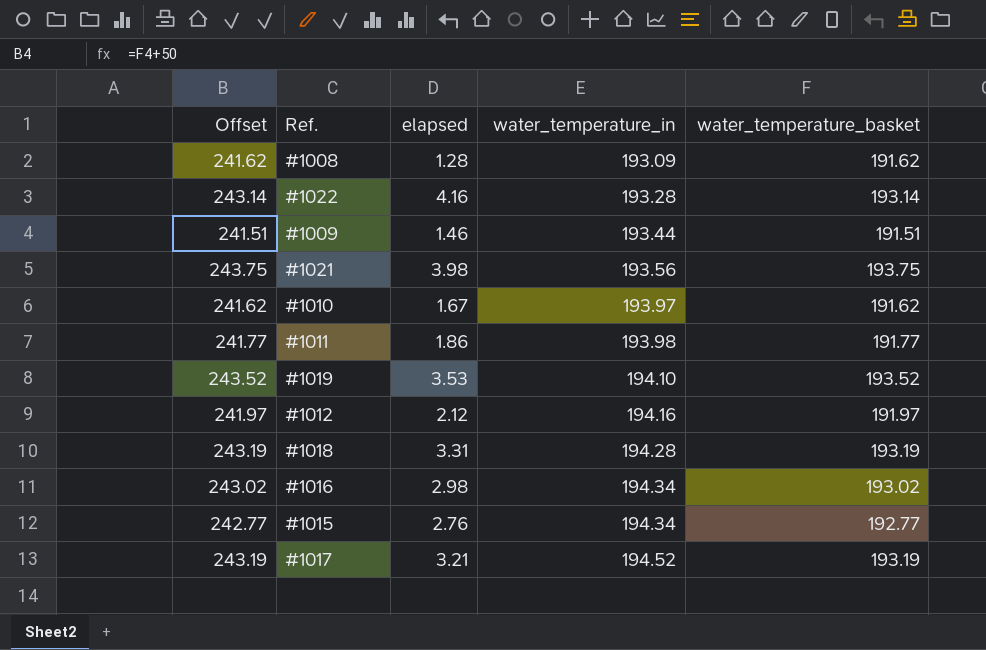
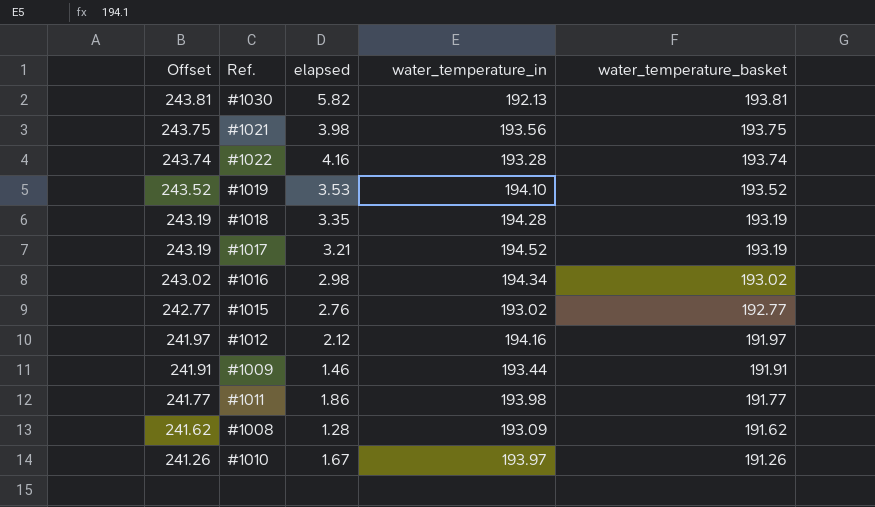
row order: water_temperature_in ascending -> Offset descending
row #1030: none -> 243.81 | 5.82 | 192.13 | 193.81
#1022 | Offset: 243.14 -> 243.74
#1022 | water_temperature_basket: 193.14 -> 193.74
#1018 | elapsed: 3.31 -> 3.35
#1015 | water_temperature_in: 194.34 -> 193.02
#1009 | Offset: 241.51 -> 241.91
#1009 | water_temperature_basket: 191.51 -> 191.91
#1010 | Offset: 241.62 -> 241.26
#1010 | water_temperature_basket: 191.62 -> 191.26

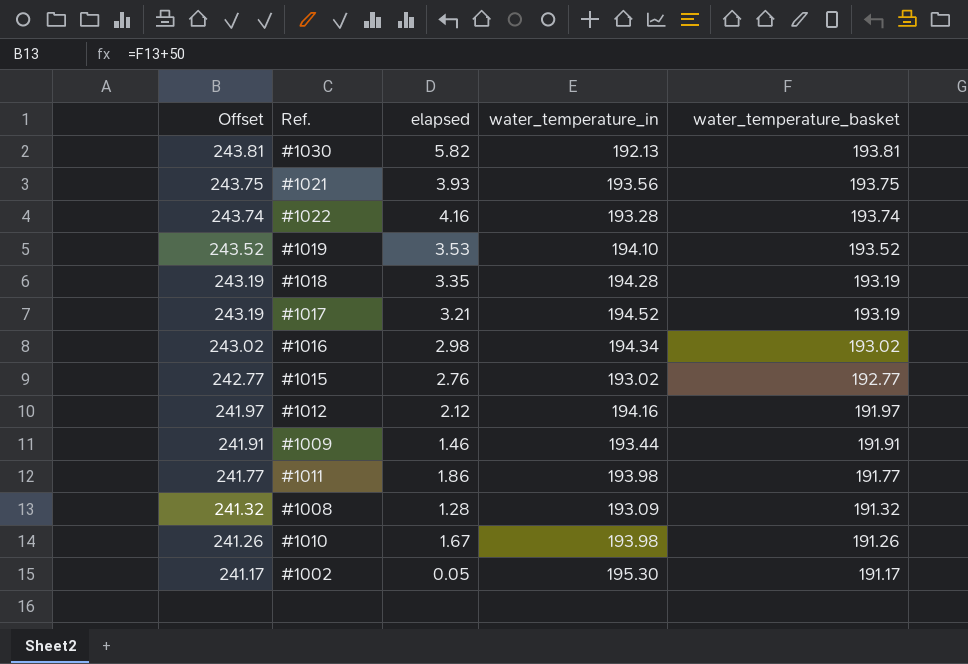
#1021 | elapsed: 3.98 -> 3.93
#1008 | Offset: 241.62 -> 241.32
#1008 | water_temperature_basket: 191.62 -> 191.32
#1010 | water_temperature_in: 193.97 -> 193.98
row #1002: none -> 241.17 | 0.05 | 195.30 | 191.17

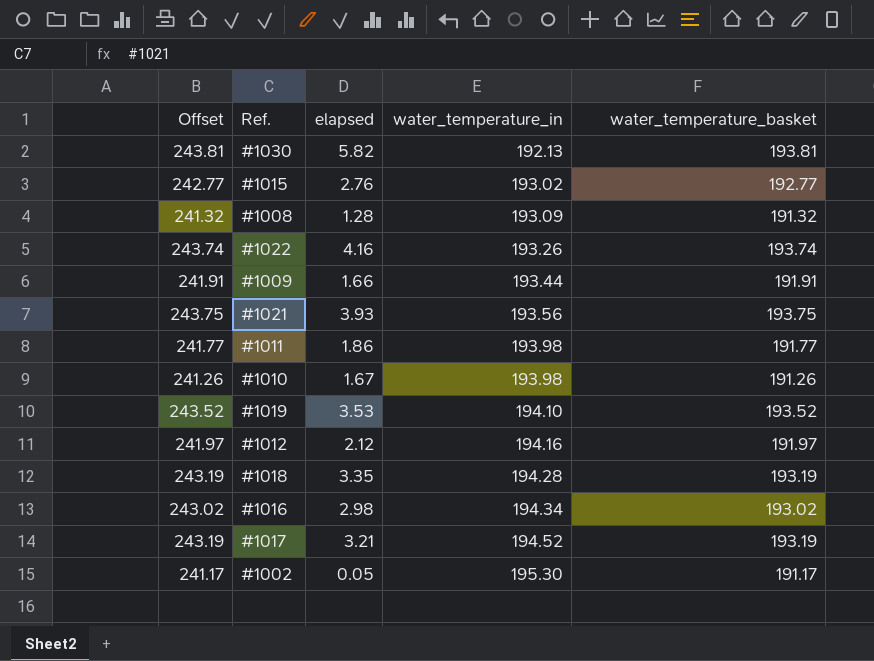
row order: Offset descending -> water_temperature_in ascending
#1022 | water_temperature_in: 193.28 -> 193.26
#1009 | elapsed: 1.46 -> 1.66

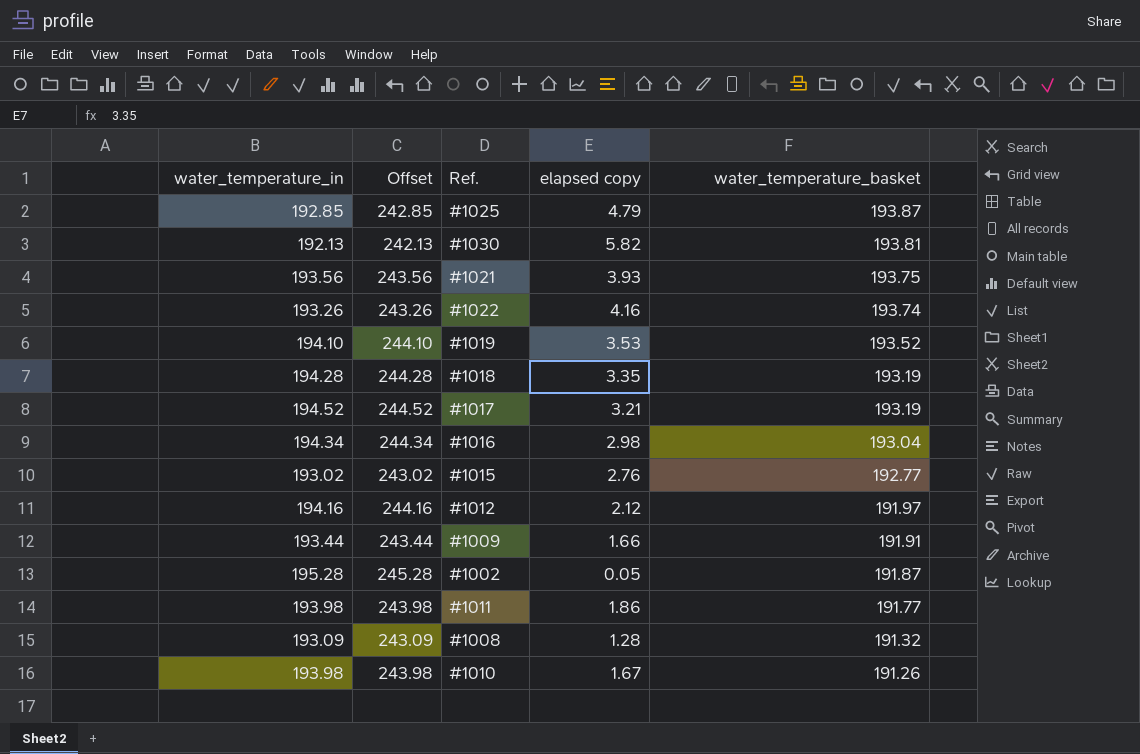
row order: water_temperature_in ascending -> water_temperature_basket descending
column water_temperature_in | position: 4 -> 1
column Offset | formula: [water_temperature_basket] + 50 -> [water_temperature_in] + 50
column name: elapsed -> elapsed copy
row #1025: none -> 192.85 | 242.85 | 4.79 | 193.87
#1016 | water_temperature_basket: 193.02 -> 193.04
#1002 | water_temperature_in: 195.30 -> 195.28
#1002 | water_temperature_basket: 191.17 -> 191.87

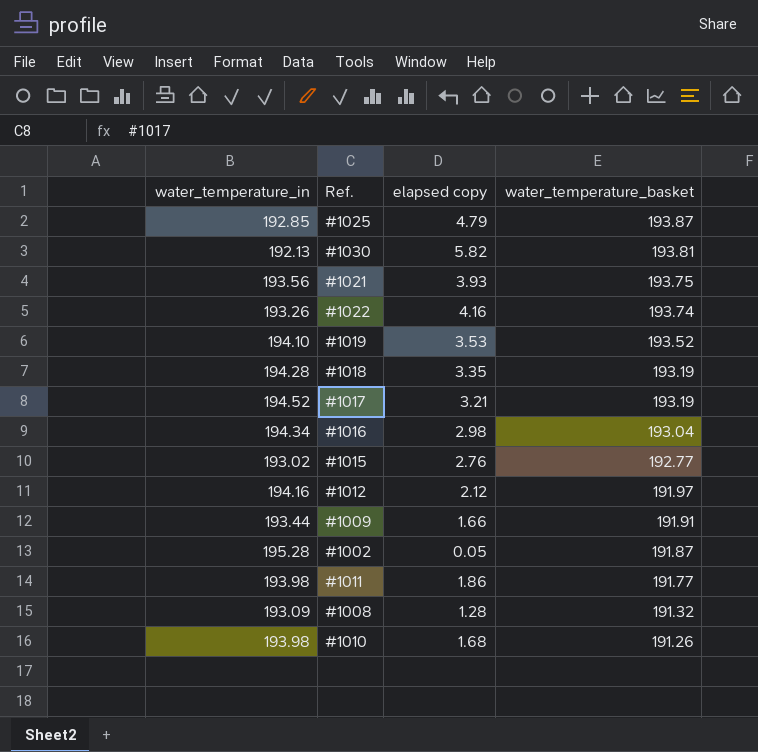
column Offset | formula: [water_temperature_in] + 50 -> none
#1010 | elapsed copy: 1.67 -> 1.68

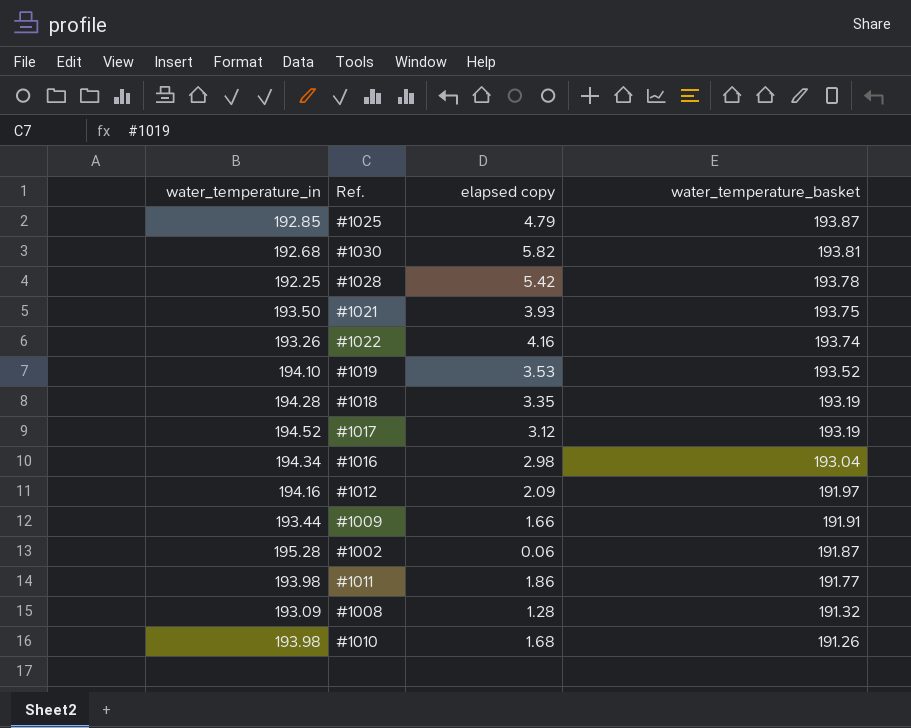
row #1015: 193.02 | 2.76 | 192.77 -> none
#1030 | water_temperature_in: 192.13 -> 192.68
row #1028: none -> 192.25 | 5.42 | 193.78
#1021 | water_temperature_in: 193.56 -> 193.50
#1017 | elapsed copy: 3.21 -> 3.12
#1012 | elapsed copy: 2.12 -> 2.09
#1002 | elapsed copy: 0.05 -> 0.06

